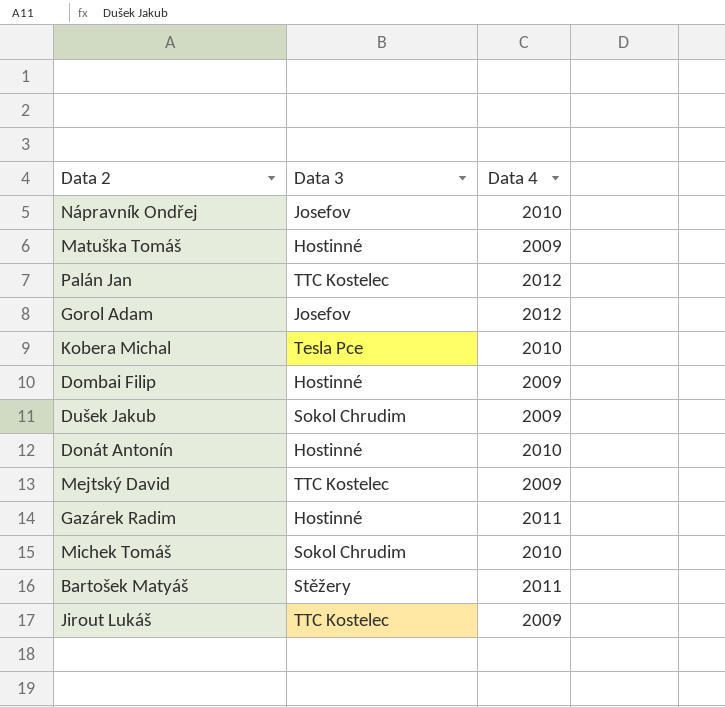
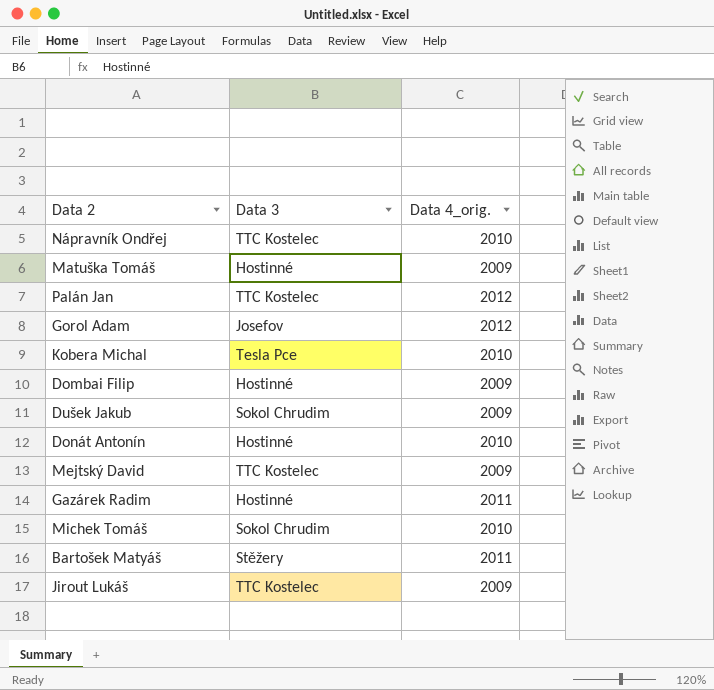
column name: Data 4 -> Data 4_orig.
Nápravník Ondřej | Data 3: Josefov -> TTC Kostelec

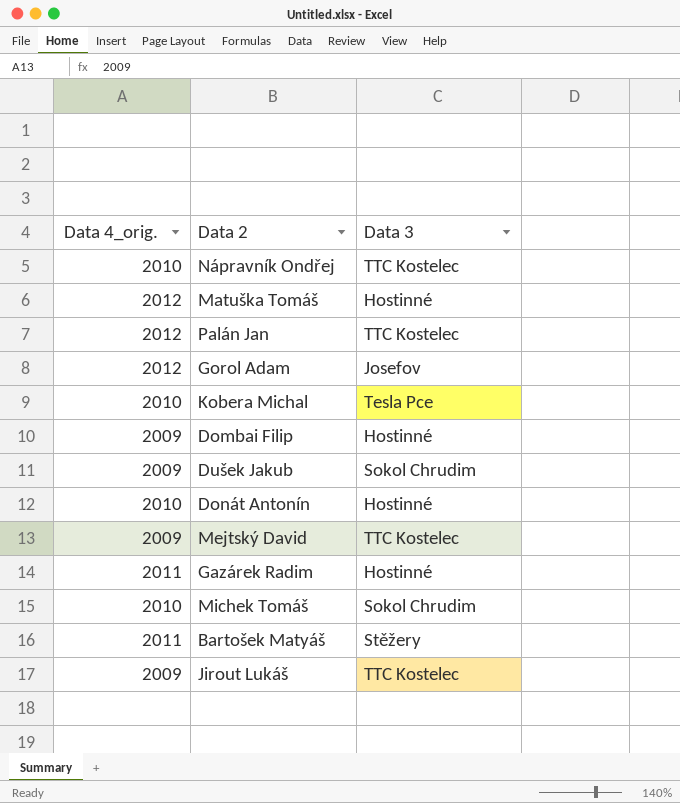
column Data 4_orig. | position: 3 -> 1
Matuška Tomáš | Data 4_orig.: 2009 -> 2012

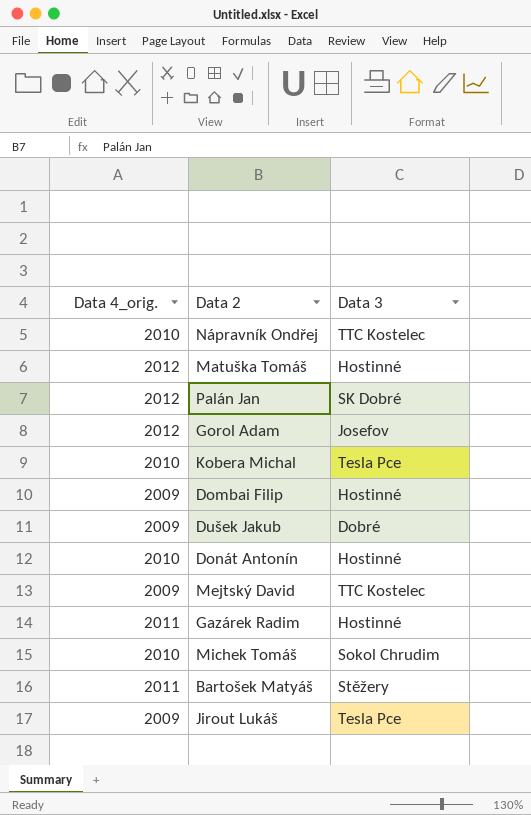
Palán Jan | Data 3: TTC Kostelec -> SK Dobré
Dušek Jakub | Data 3: Sokol Chrudim -> Dobré
Jirout Lukáš | Data 3: TTC Kostelec -> Tesla Pce

